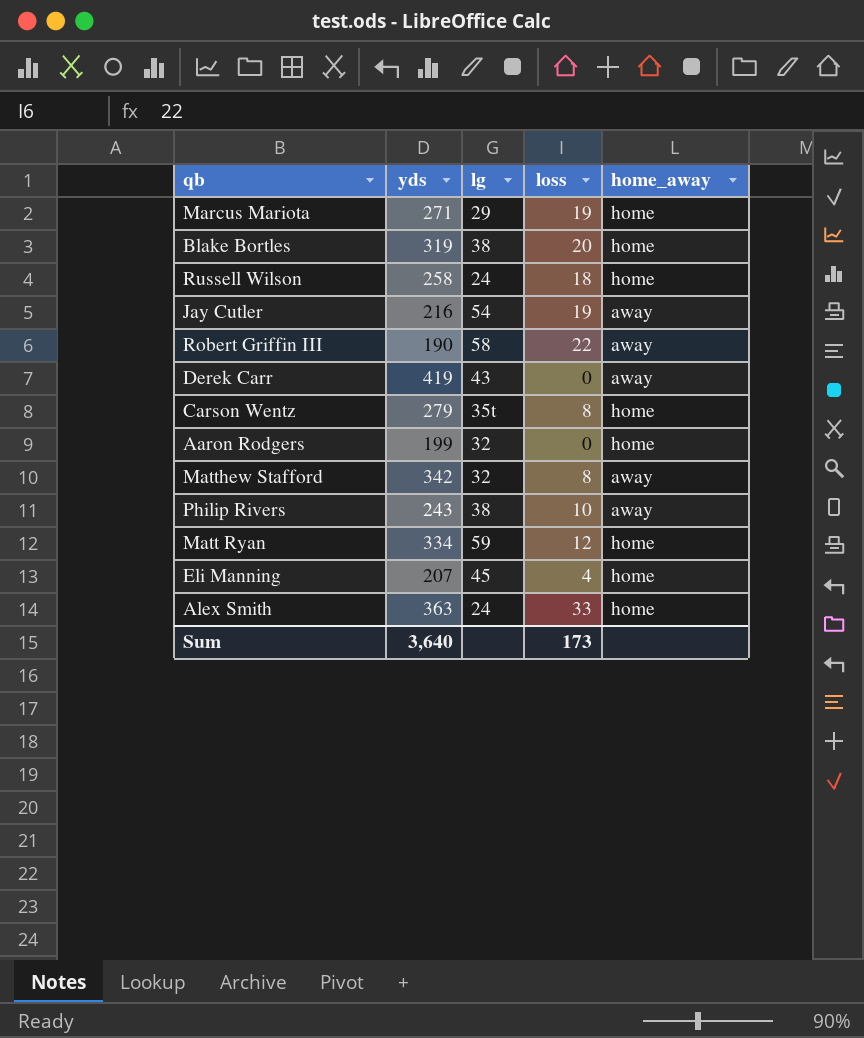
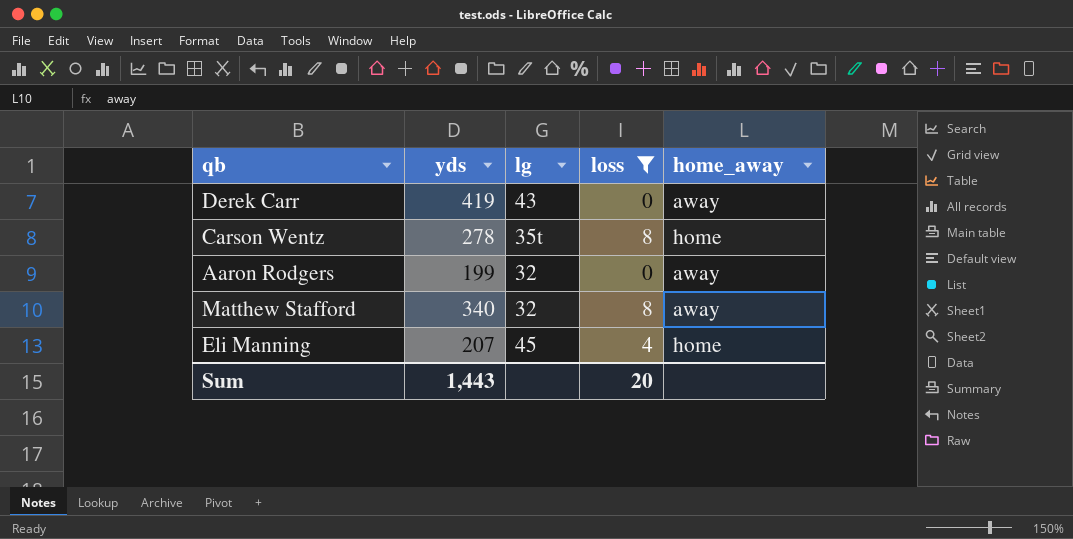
filter: none -> loss <= 8
Carson Wentz | yds: 279 -> 278
Aaron Rodgers | home_away: home -> away
Matthew Stafford | yds: 342 -> 340
Sum | yds: 3,640 -> 1,443
Sum | loss: 173 -> 20

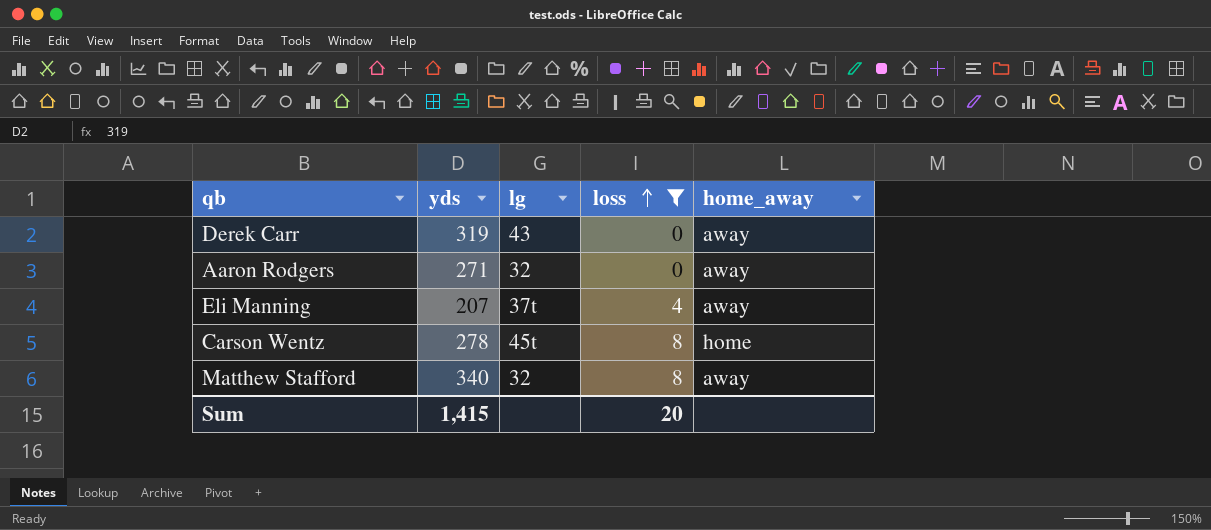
row order: none -> loss ascending
Derek Carr | yds: 419 -> 319
Aaron Rodgers | yds: 199 -> 271
Eli Manning | lg: 45 -> 37t
Eli Manning | home_away: home -> away
Carson Wentz | lg: 35t -> 45t
Sum | yds: 1,443 -> 1,415

